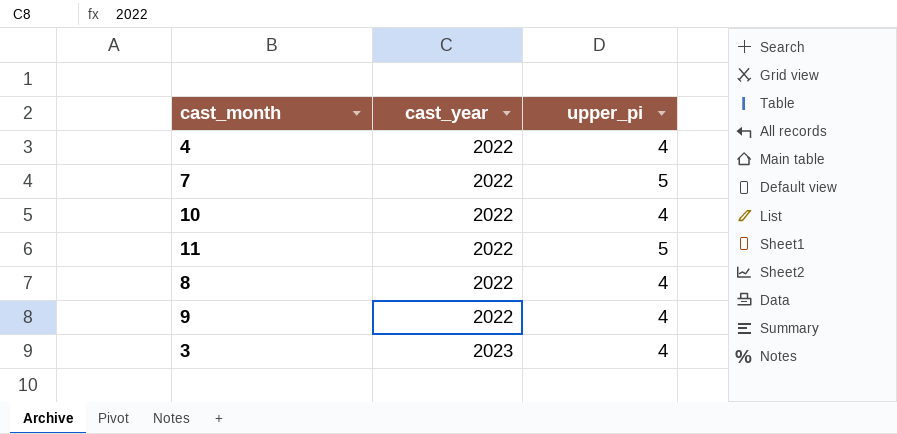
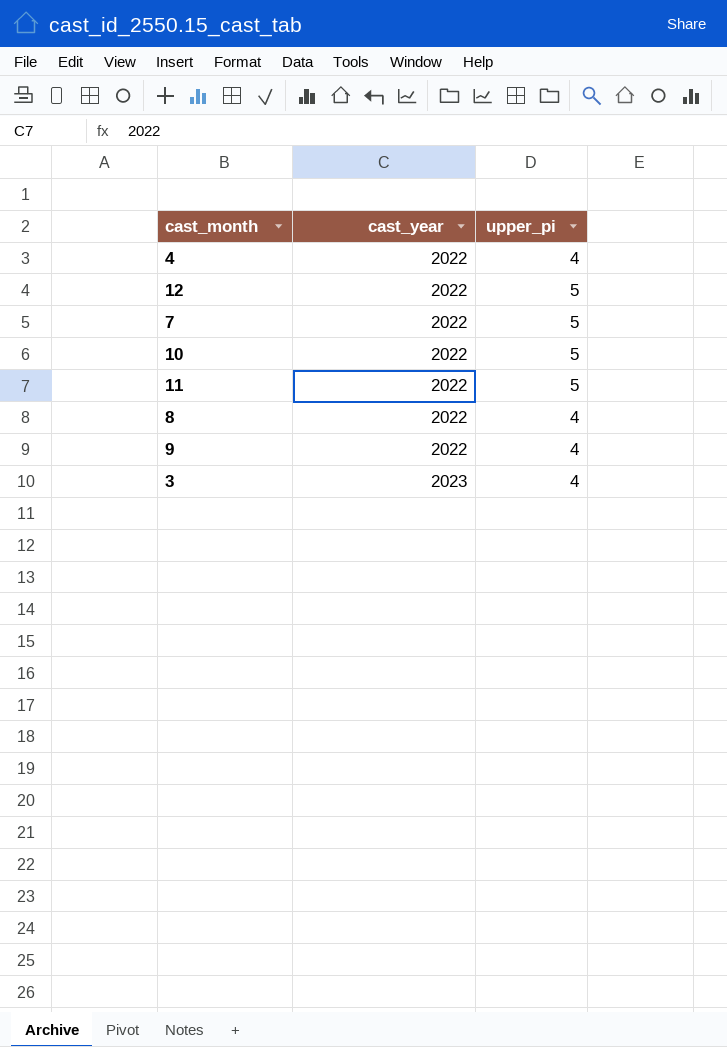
row 12: none -> 2022 | 5
10 | upper_pi: 4 -> 5

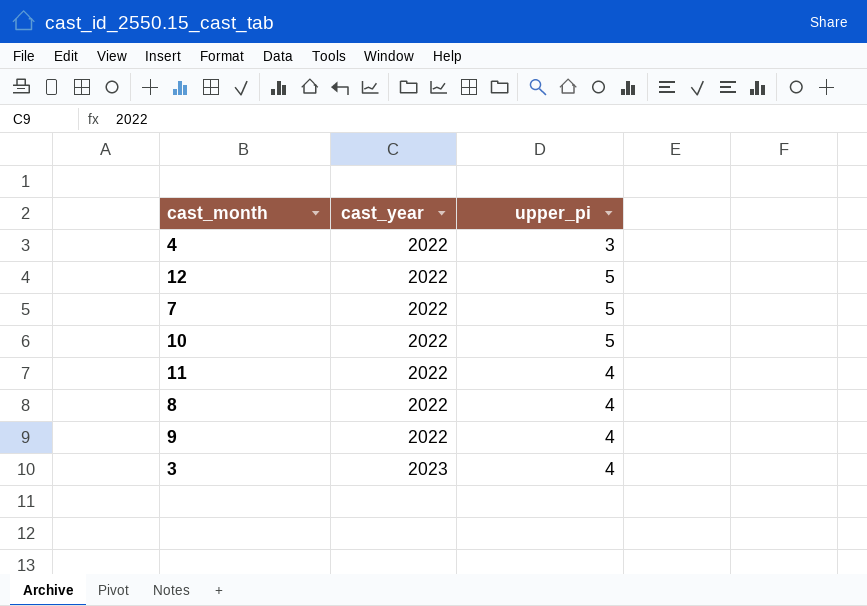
4 | upper_pi: 4 -> 3
11 | upper_pi: 5 -> 4

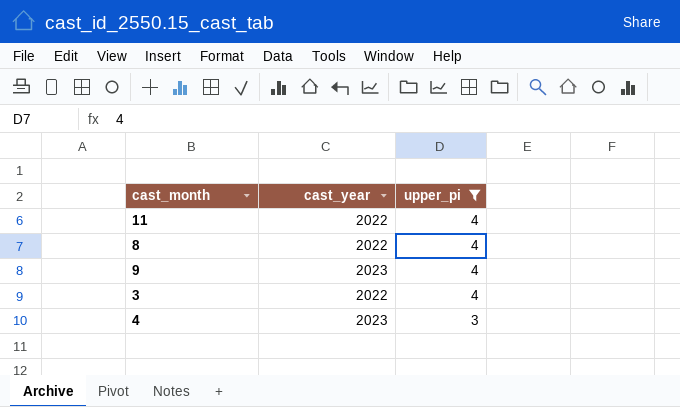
filter: none -> upper_pi != 5
row order: cast_year ascending -> upper_pi descending
9 | cast_year: 2022 -> 2023
3 | cast_year: 2023 -> 2022
4 | cast_year: 2022 -> 2023

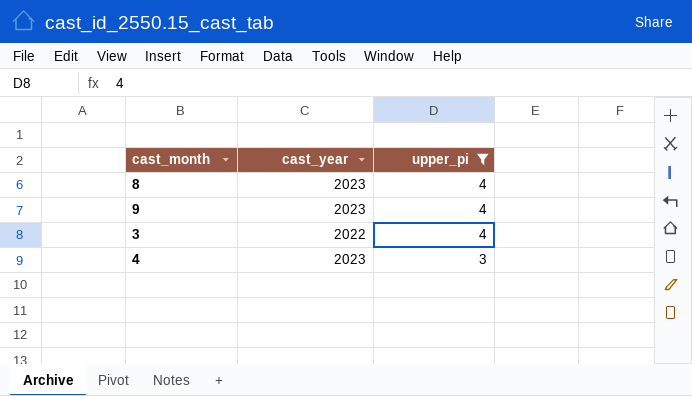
row 11: 2022 | 4 -> none
8 | cast_year: 2022 -> 2023

